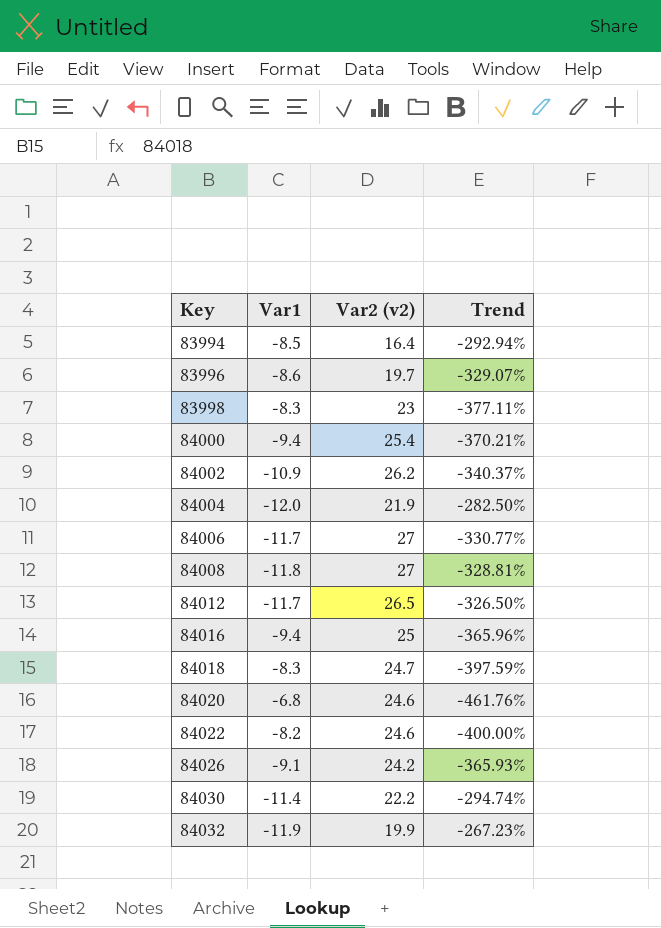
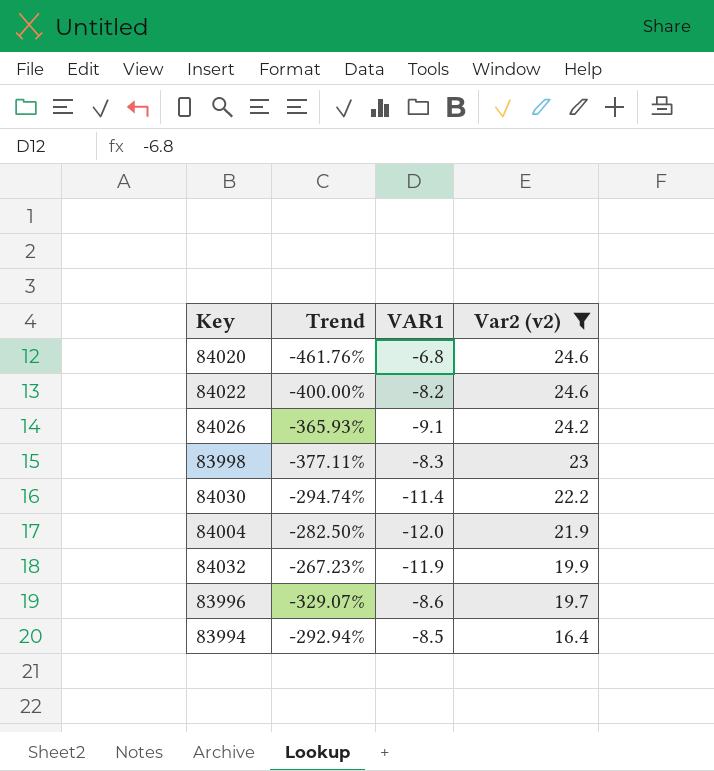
filter: none -> Var2 (v2) <= 24.6
row order: Key ascending -> Var2 (v2) descending
column Trend | position: 4 -> 2
column name: Var1 -> VAR1

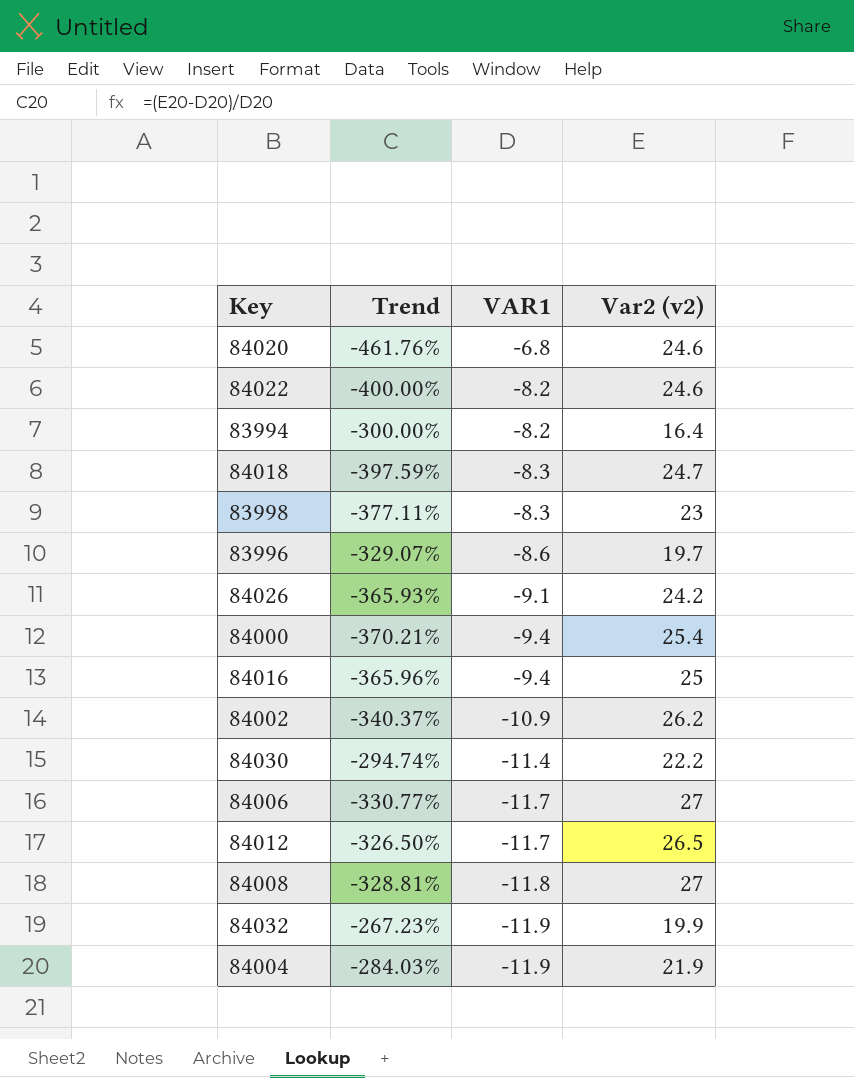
filter: Var2 (v2) <= 24.6 -> none
row order: Var2 (v2) descending -> VAR1 descending
83994 | Trend: -292.94% -> -300.00%
83994 | VAR1: -8.5 -> -8.2
84004 | Trend: -282.50% -> -284.03%
84004 | VAR1: -12.0 -> -11.9

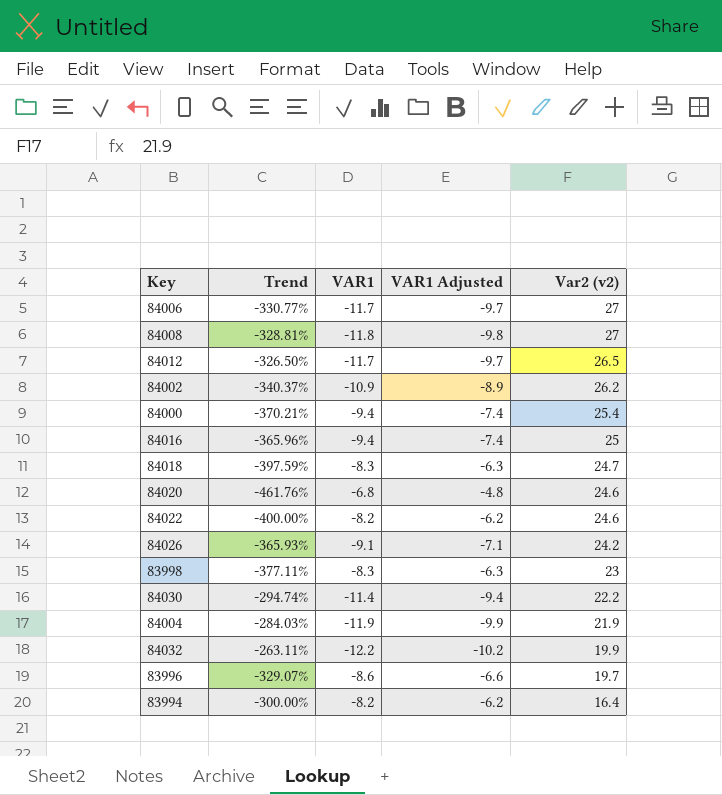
row order: VAR1 descending -> Var2 (v2) descending
column VAR1 Adjusted | formula: none -> [VAR1] + 2
84032 | Trend: -267.23% -> -263.11%
84032 | VAR1: -11.9 -> -12.2

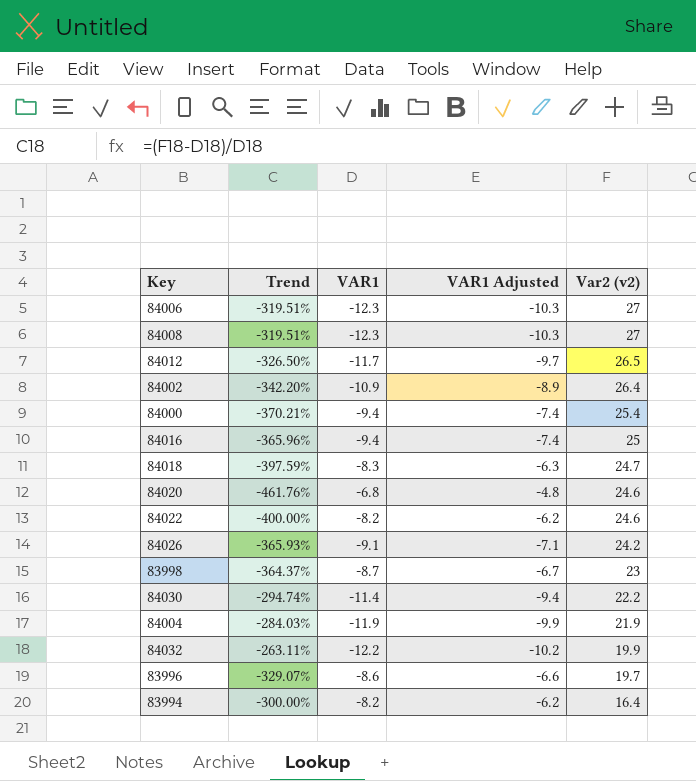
84006 | Trend: -330.77% -> -319.51%
84006 | VAR1: -11.7 -> -12.3
84006 | VAR1 Adjusted: -9.7 -> -10.3
84008 | Trend: -328.81% -> -319.51%
84008 | VAR1: -11.8 -> -12.3
84008 | VAR1 Adjusted: -9.8 -> -10.3
84002 | Trend: -340.37% -> -342.20%
84002 | Var2 (v2): 26.2 -> 26.4
83998 | Trend: -377.11% -> -364.37%
83998 | VAR1: -8.3 -> -8.7
83998 | VAR1 Adjusted: -6.3 -> -6.7

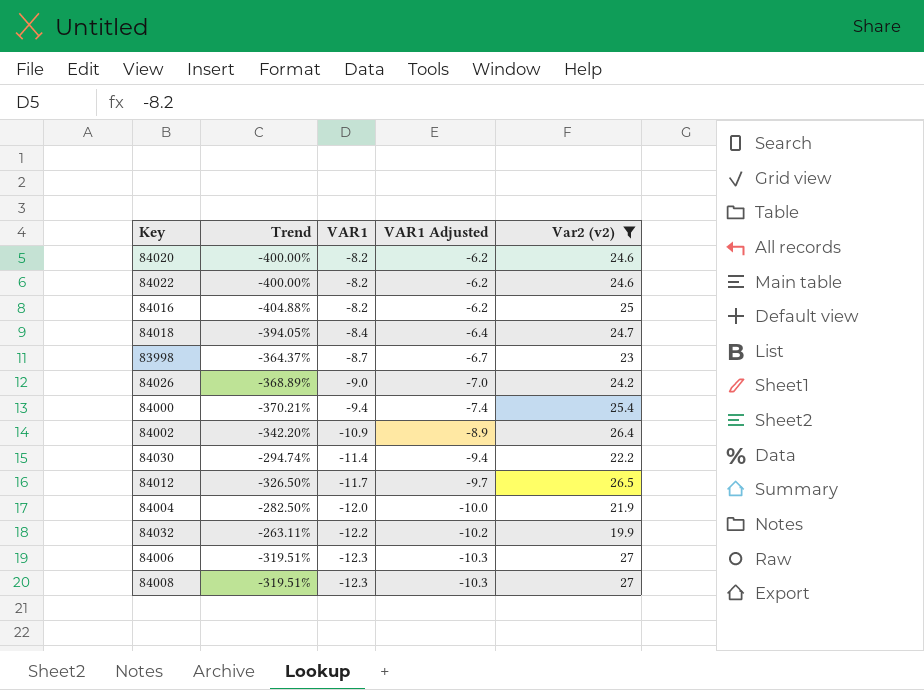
filter: none -> Var2 (v2) >= 19.9
row order: Var2 (v2) descending -> VAR1 descending
84020 | Trend: -461.76% -> -400.00%
84020 | VAR1: -6.8 -> -8.2
84020 | VAR1 Adjusted: -4.8 -> -6.2
84016 | Trend: -365.96% -> -404.88%
84016 | VAR1: -9.4 -> -8.2
84016 | VAR1 Adjusted: -7.4 -> -6.2
84018 | Trend: -397.59% -> -394.05%
84018 | VAR1: -8.3 -> -8.4
84018 | VAR1 Adjusted: -6.3 -> -6.4
84026 | Trend: -365.93% -> -368.89%
84026 | VAR1: -9.1 -> -9.0
84026 | VAR1 Adjusted: -7.1 -> -7.0
84004 | Trend: -284.03% -> -282.50%
84004 | VAR1: -11.9 -> -12.0
84004 | VAR1 Adjusted: -9.9 -> -10.0

